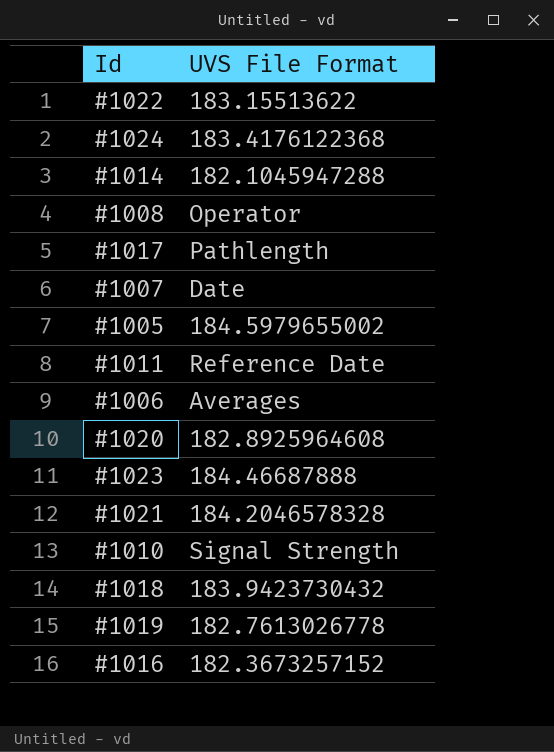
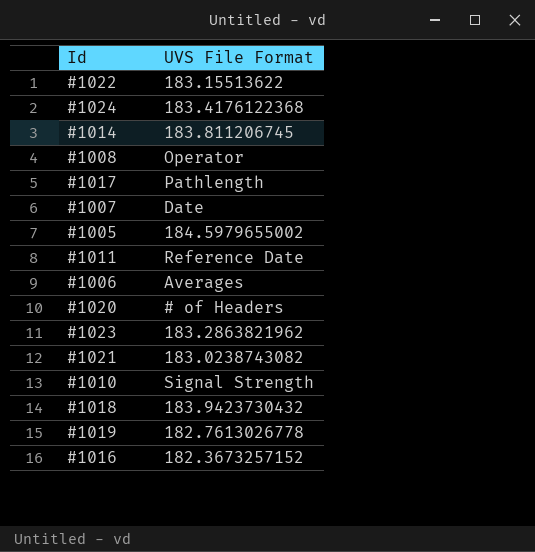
#1014 | UVS File Format: 182.1045947288 -> 183.811206745
#1020 | UVS File Format: 182.8925964608 -> # of Headers
#1023 | UVS File Format: 184.46687888 -> 183.2863821962
#1021 | UVS File Format: 184.2046578328 -> 183.0238743082

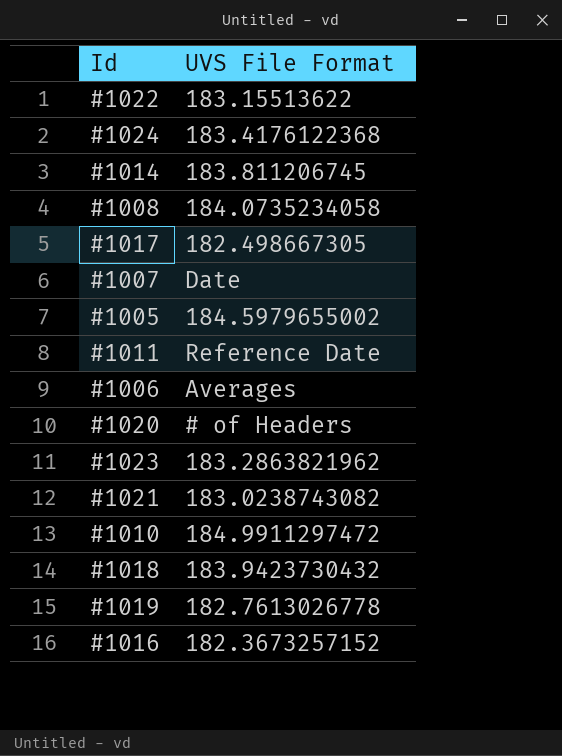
#1008 | UVS File Format: Operator -> 184.0735234058
#1017 | UVS File Format: Pathlength -> 182.498667305
#1010 | UVS File Format: Signal Strength -> 184.9911297472

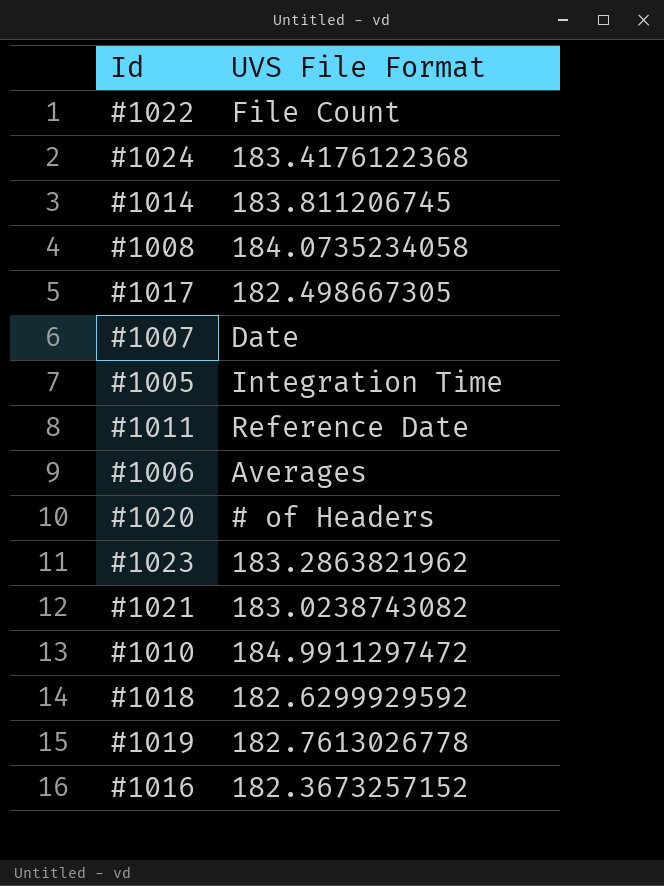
#1022 | UVS File Format: 183.15513622 -> File Count
#1005 | UVS File Format: 184.5979655002 -> Integration Time
#1018 | UVS File Format: 183.9423730432 -> 182.6299929592

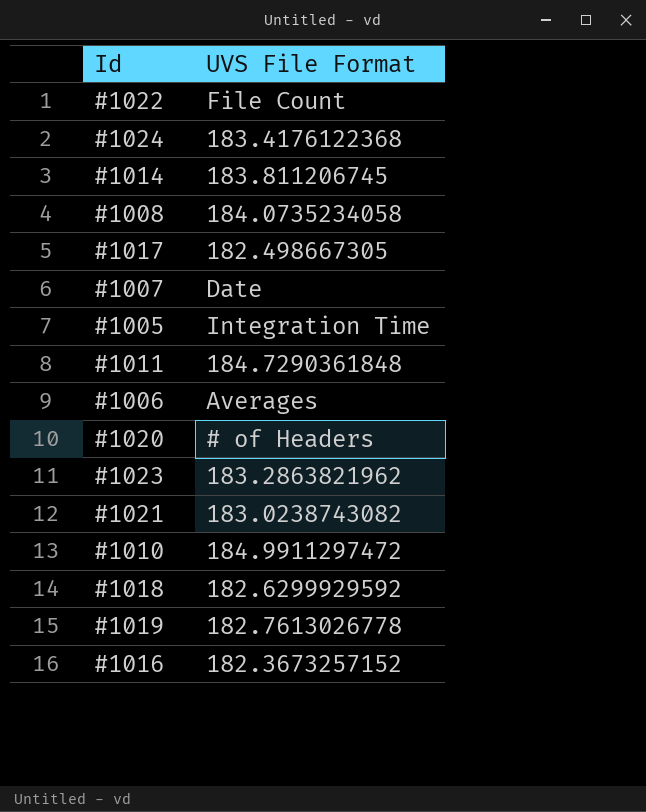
#1011 | UVS File Format: Reference Date -> 184.7290361848

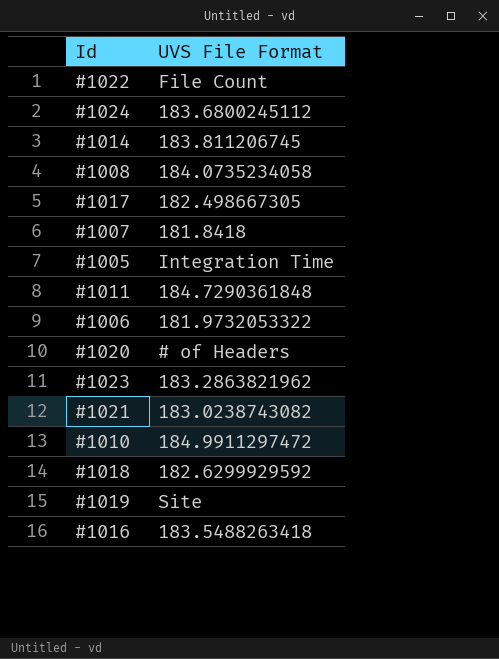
#1024 | UVS File Format: 183.4176122368 -> 183.6800245112
#1007 | UVS File Format: Date -> 181.8418
#1006 | UVS File Format: Averages -> 181.9732053322
#1019 | UVS File Format: 182.7613026778 -> Site
#1016 | UVS File Format: 182.3673257152 -> 183.5488263418

